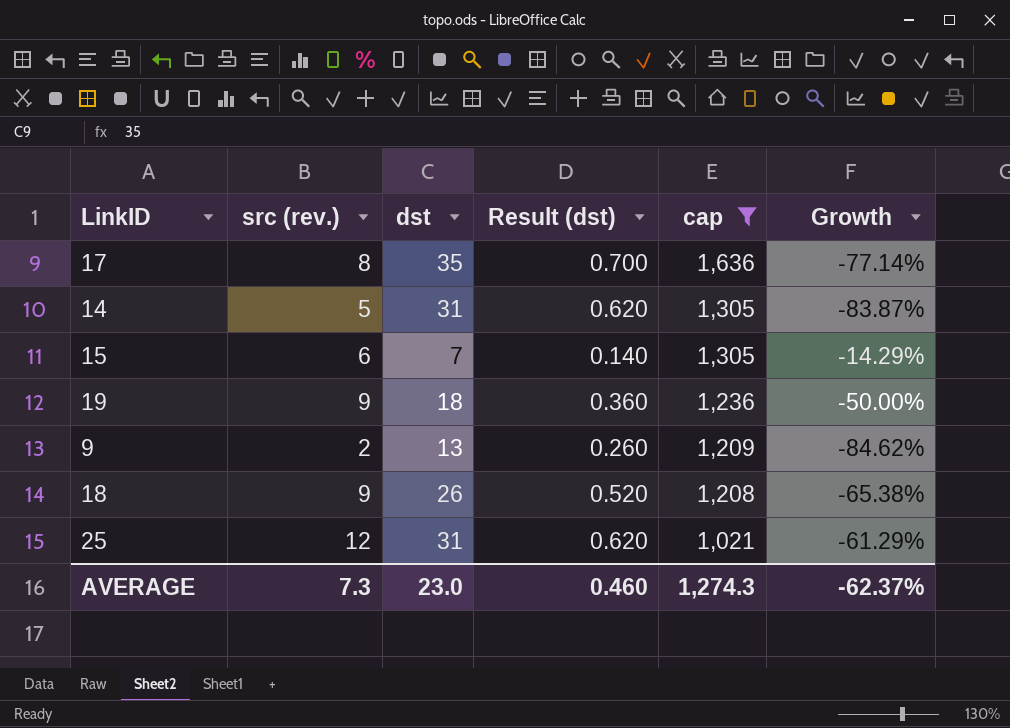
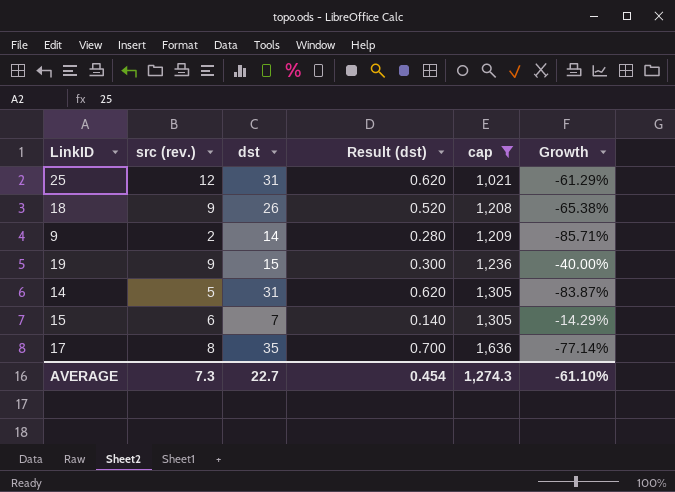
row order: cap descending -> cap ascending
9 | dst: 13 -> 14
9 | Result (dst): 0.260 -> 0.280
9 | Growth: -84.62% -> -85.71%
19 | dst: 18 -> 15
19 | Result (dst): 0.360 -> 0.300
19 | Growth: -50.00% -> -40.00%
AVERAGE | dst: 23.0 -> 22.7
AVERAGE | Result (dst): 0.460 -> 0.454
AVERAGE | Growth: -62.37% -> -61.10%

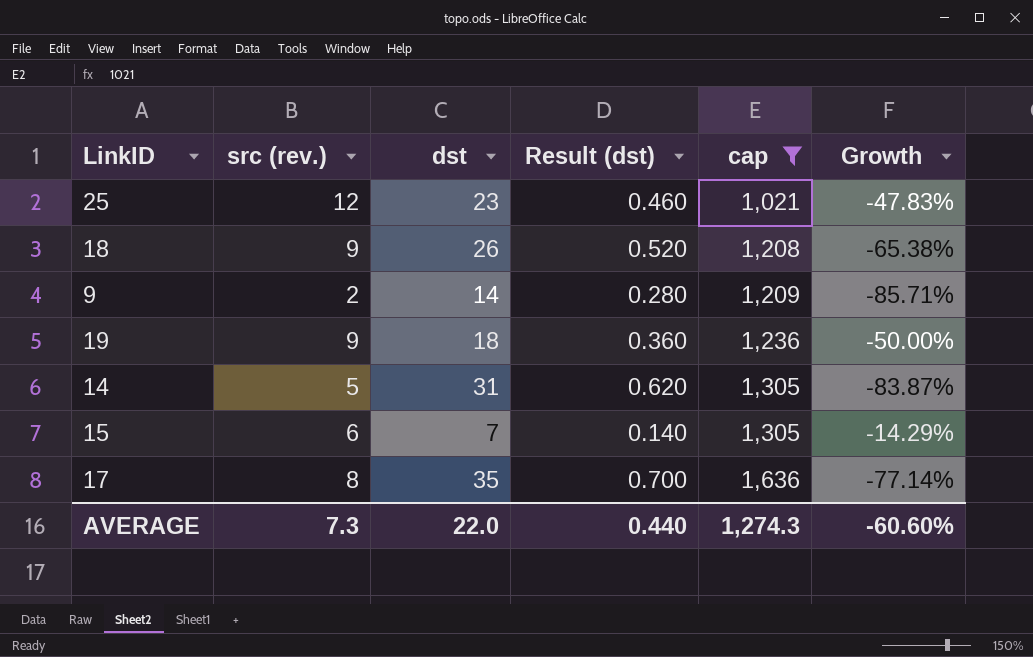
25 | dst: 31 -> 23
25 | Result (dst): 0.620 -> 0.460
25 | Growth: -61.29% -> -47.83%
19 | dst: 15 -> 18
19 | Result (dst): 0.300 -> 0.360
19 | Growth: -40.00% -> -50.00%
AVERAGE | dst: 22.7 -> 22.0
AVERAGE | Result (dst): 0.454 -> 0.440
AVERAGE | Growth: -61.10% -> -60.60%

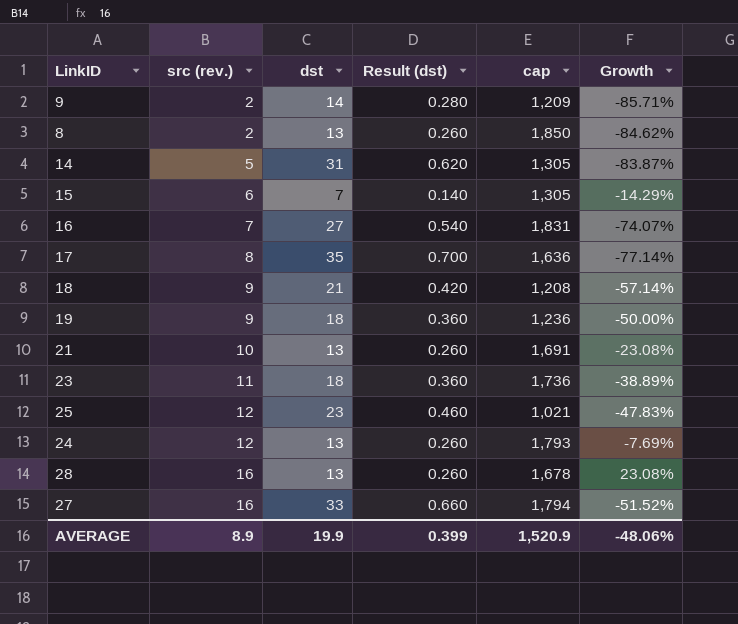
filter: cap <= 1,636 -> none
row order: cap ascending -> src (rev.) ascending
18 | dst: 26 -> 21
18 | Result (dst): 0.520 -> 0.420
18 | Growth: -65.38% -> -57.14%
AVERAGE | src (rev.): 7.3 -> 8.9
AVERAGE | dst: 22.0 -> 19.9
AVERAGE | Result (dst): 0.440 -> 0.399
AVERAGE | cap: 1,274.3 -> 1,520.9
AVERAGE | Growth: -60.60% -> -48.06%

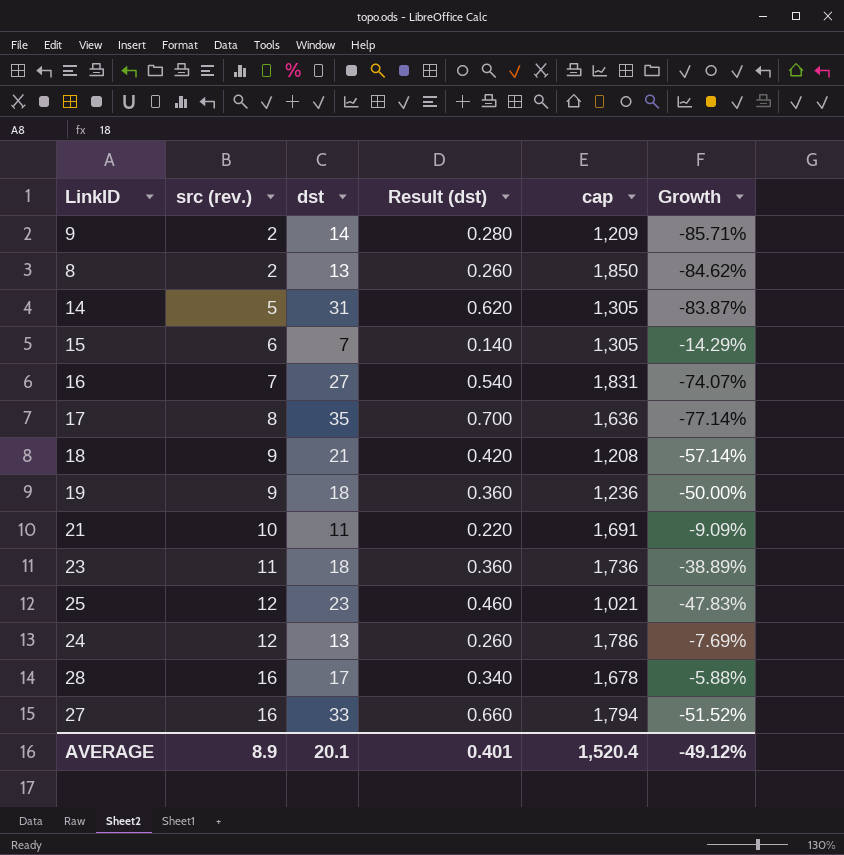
21 | dst: 13 -> 11
21 | Result (dst): 0.260 -> 0.220
21 | Growth: -23.08% -> -9.09%
24 | cap: 1,793 -> 1,786
28 | dst: 13 -> 17
28 | Result (dst): 0.260 -> 0.340
28 | Growth: 23.08% -> -5.88%
AVERAGE | dst: 19.9 -> 20.1
AVERAGE | Result (dst): 0.399 -> 0.401
AVERAGE | cap: 1,520.9 -> 1,520.4
AVERAGE | Growth: -48.06% -> -49.12%

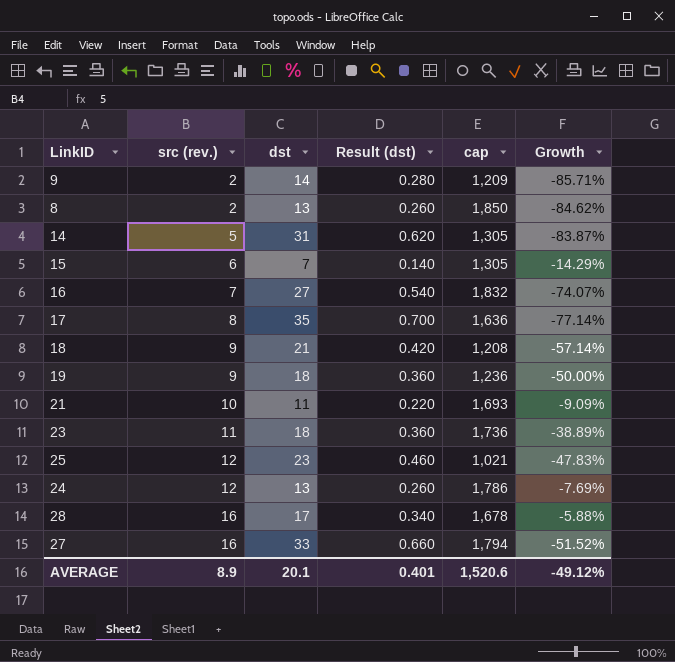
16 | cap: 1,831 -> 1,832
21 | cap: 1,691 -> 1,693
AVERAGE | cap: 1,520.4 -> 1,520.6

